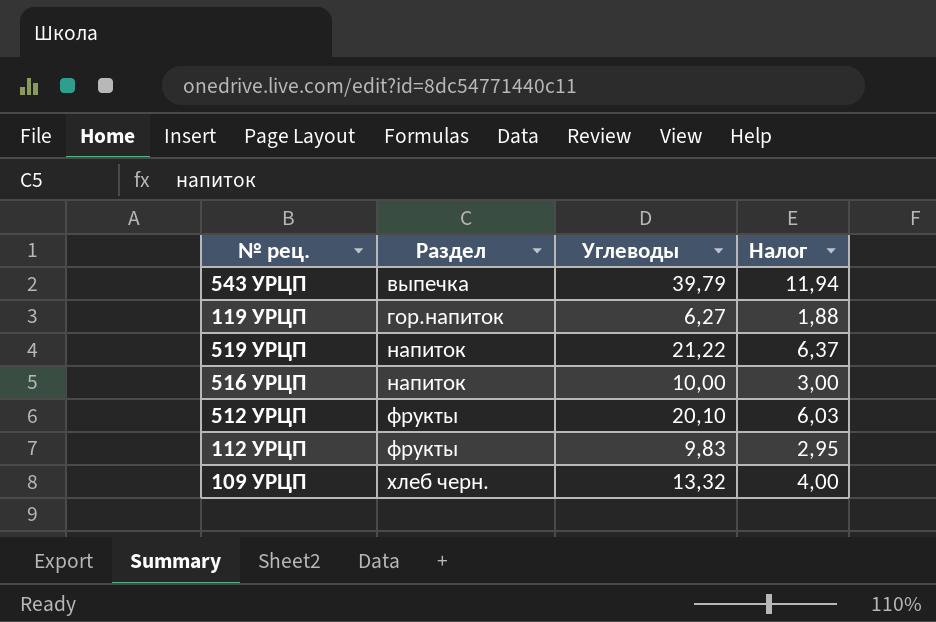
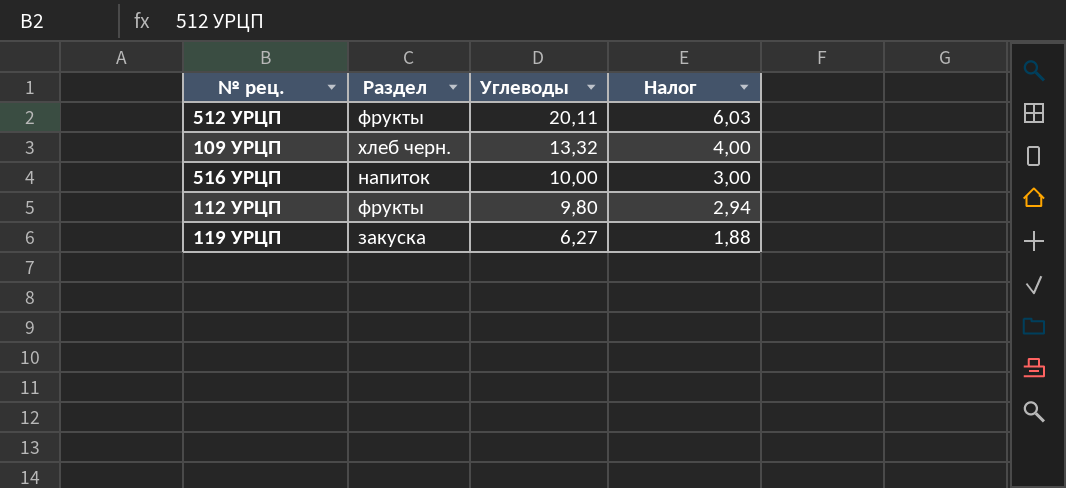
row order: Раздел ascending -> Углеводы descending
row 543 УРЦП: выпечка | 39,79 | 11,94 -> none
row 519 УРЦП: напиток | 21,22 | 6,37 -> none
512 УРЦП | Углеводы: 20,10 -> 20,11
112 УРЦП | Углеводы: 9,83 -> 9,80
112 УРЦП | Налог: 2,95 -> 2,94
119 УРЦП | Раздел: гор.напиток -> закуска

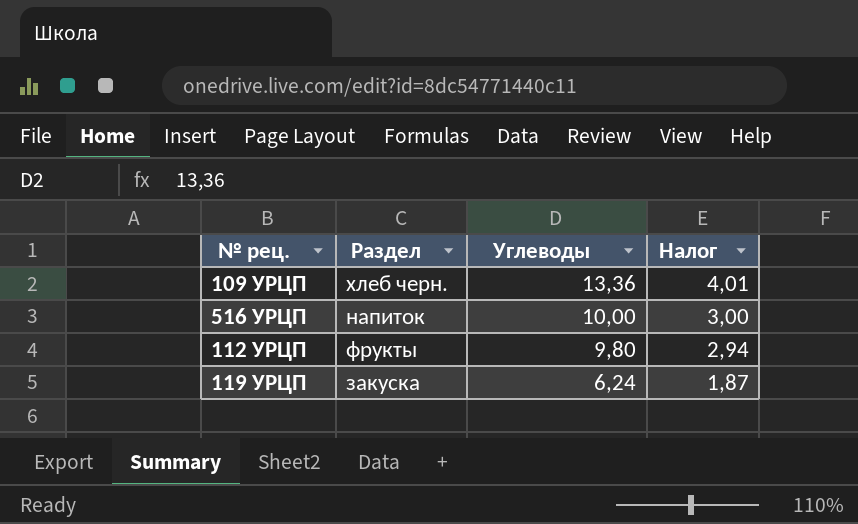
row 512 УРЦП: фрукты | 20,11 | 6,03 -> none
109 УРЦП | Углеводы: 13,32 -> 13,36
109 УРЦП | Налог: 4,00 -> 4,01
119 УРЦП | Углеводы: 6,27 -> 6,24
119 УРЦП | Налог: 1,88 -> 1,87

